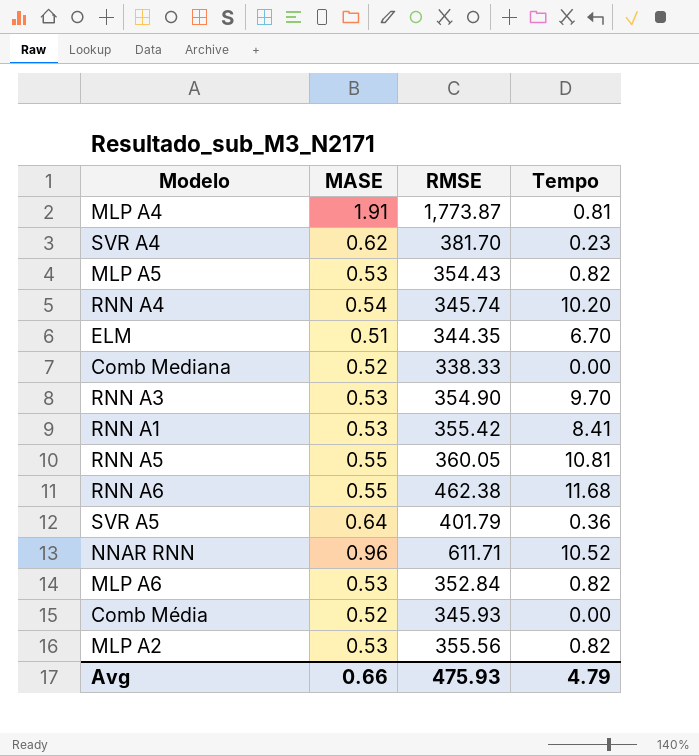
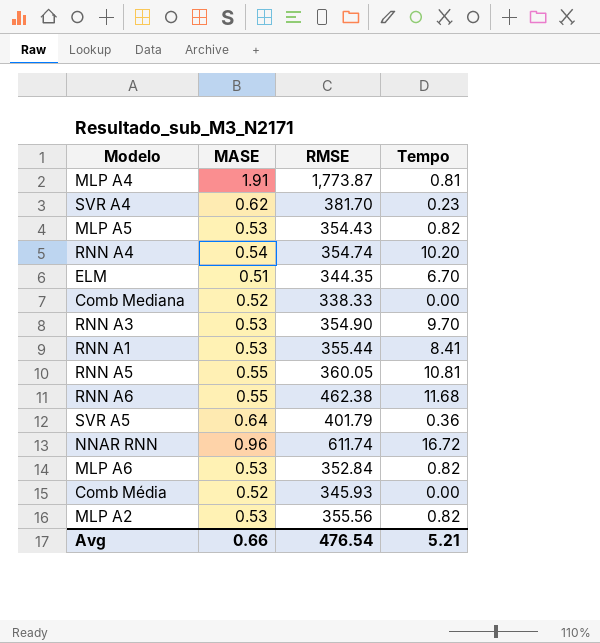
RNN A4 | RMSE: 345.74 -> 354.74
RNN A1 | RMSE: 355.42 -> 355.44
NNAR RNN | RMSE: 611.71 -> 611.74
NNAR RNN | Tempo: 10.52 -> 16.72
Avg | RMSE: 475.93 -> 476.54
Avg | Tempo: 4.79 -> 5.21

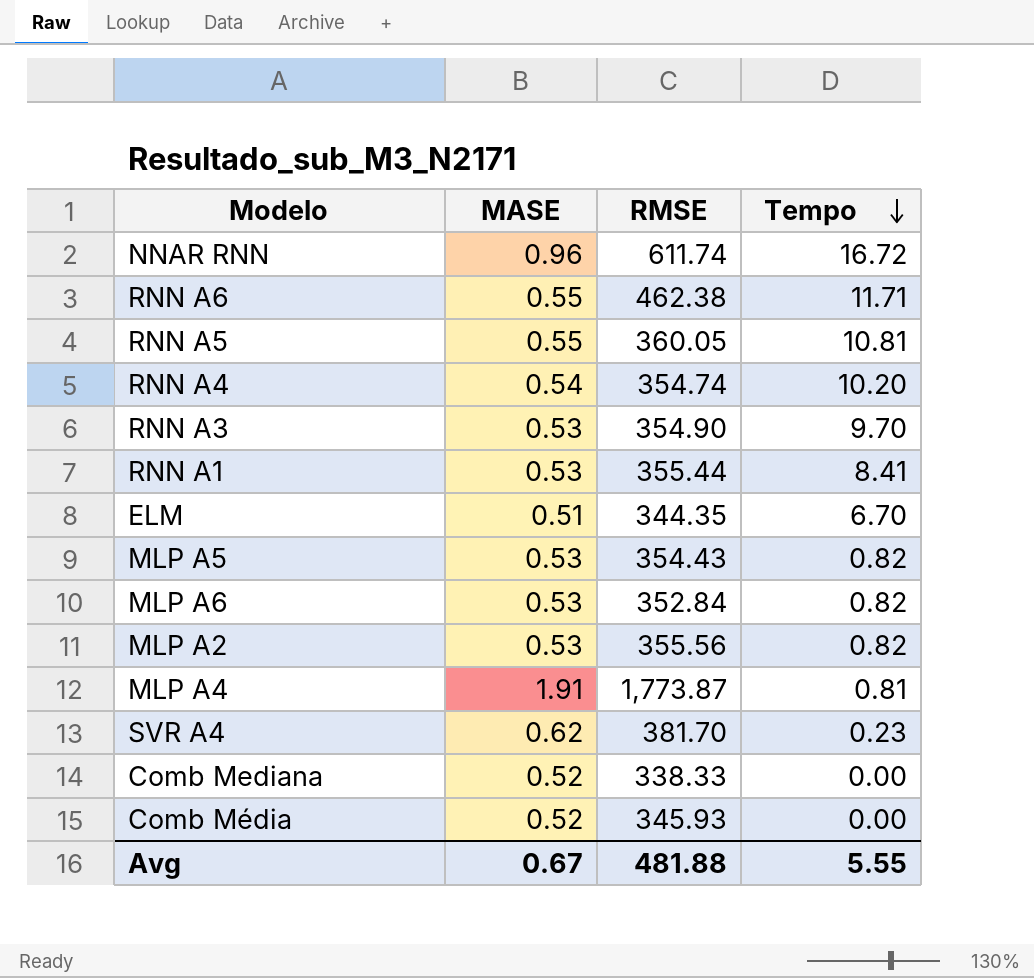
row order: none -> Tempo descending
row SVR A5: 0.64 | 401.79 | 0.36 -> none
RNN A6 | Tempo: 11.68 -> 11.71
Avg | MASE: 0.66 -> 0.67
Avg | RMSE: 476.54 -> 481.88
Avg | Tempo: 5.21 -> 5.55

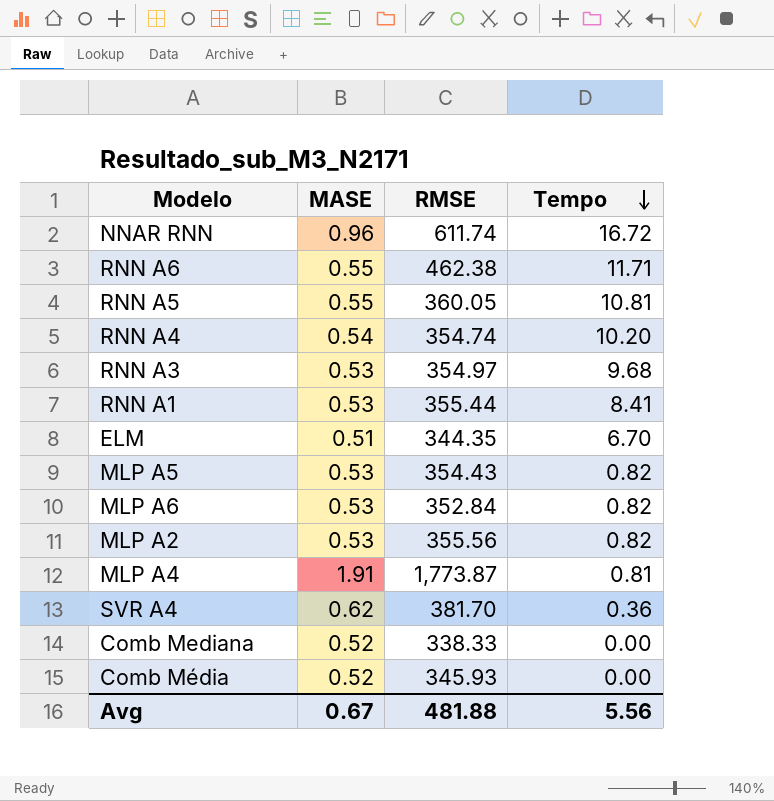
RNN A3 | RMSE: 354.90 -> 354.97
RNN A3 | Tempo: 9.70 -> 9.68
SVR A4 | Tempo: 0.23 -> 0.36
Avg | Tempo: 5.55 -> 5.56

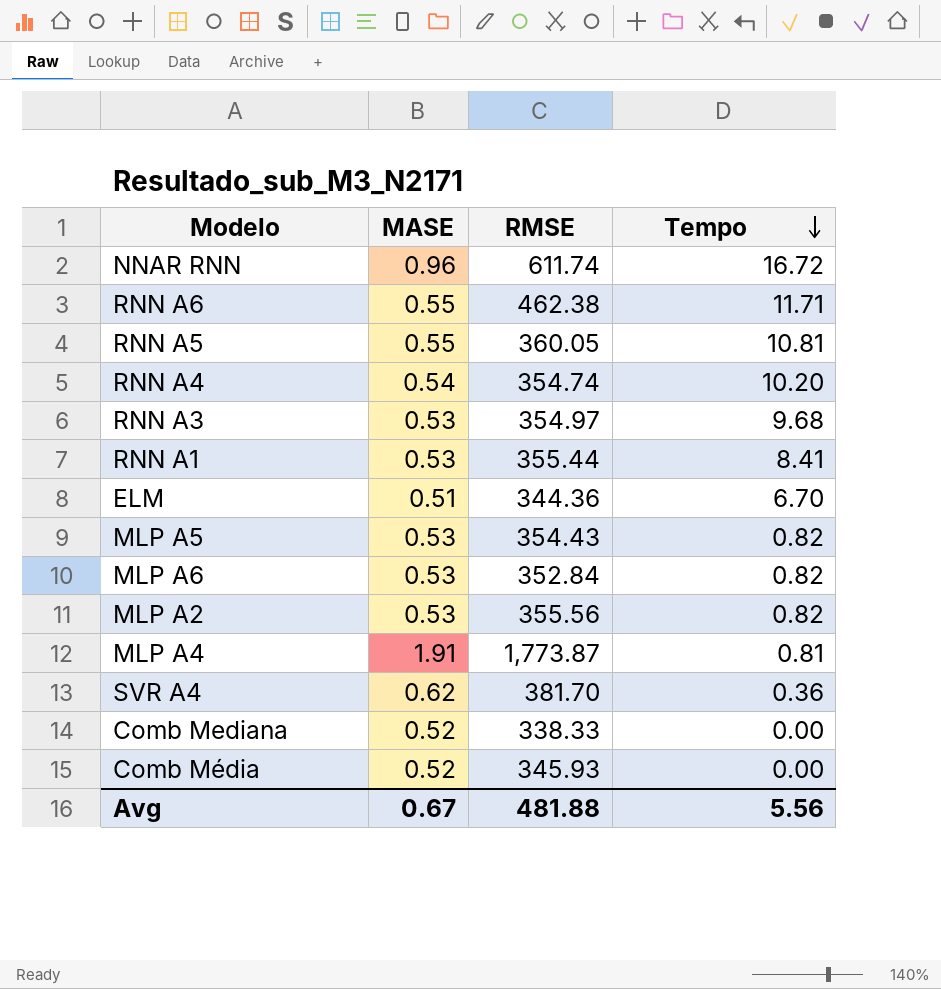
ELM | RMSE: 344.35 -> 344.36

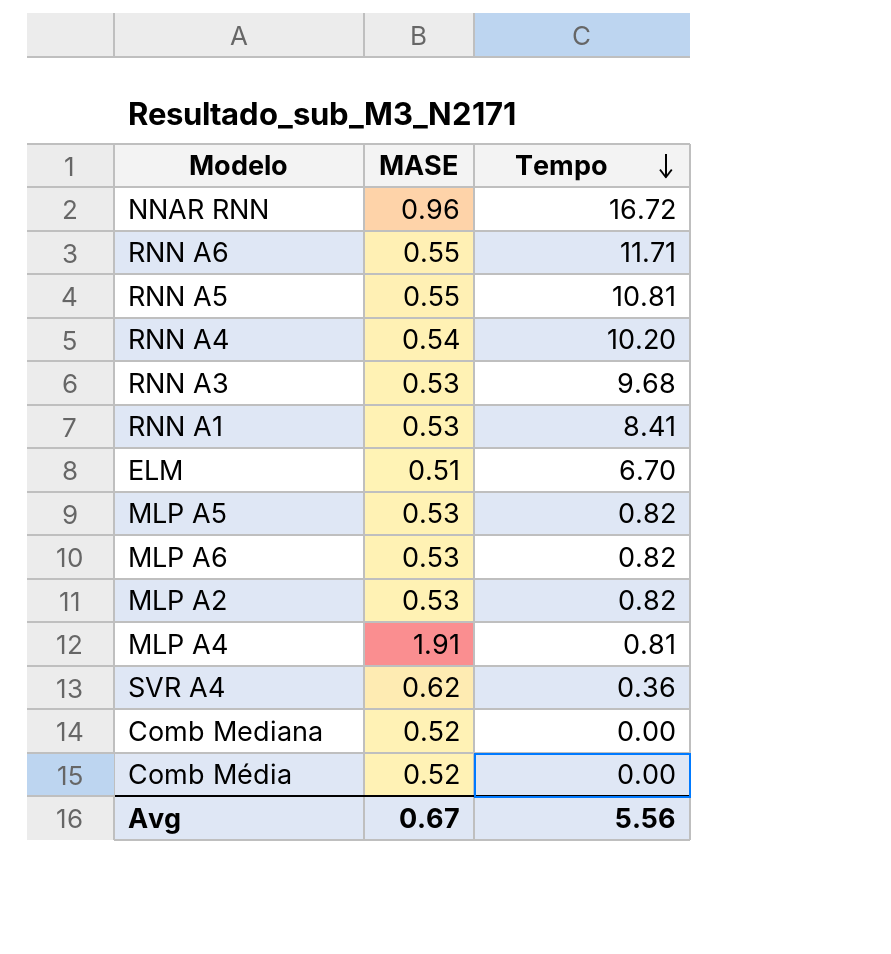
column RMSE | position: 3 -> none

